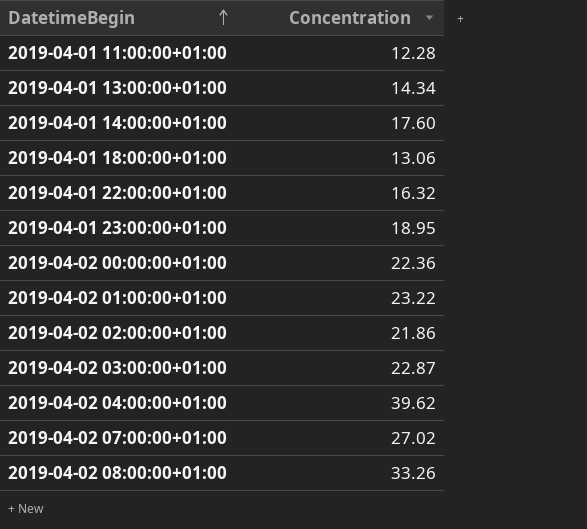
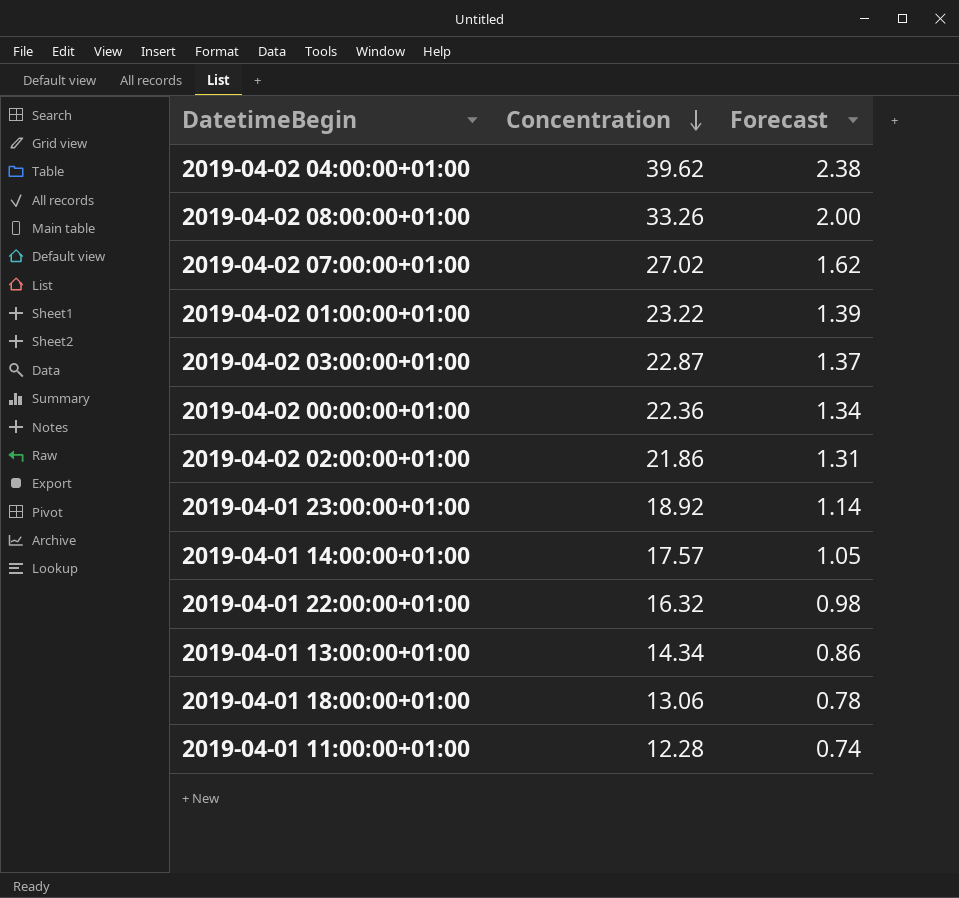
row order: DatetimeBegin ascending -> Concentration descending
column Forecast | formula: none -> [Concentration] * 0.06
2019-04-01 23:00:00+01:00 | Concentration: 18.95 -> 18.92
2019-04-01 14:00:00+01:00 | Concentration: 17.60 -> 17.57

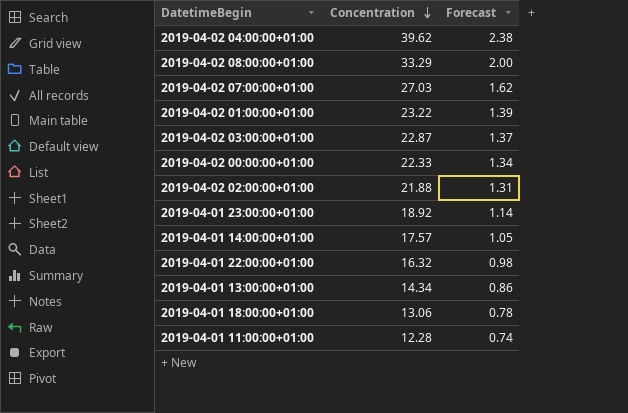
2019-04-02 08:00:00+01:00 | Concentration: 33.26 -> 33.29
2019-04-02 07:00:00+01:00 | Concentration: 27.02 -> 27.03
2019-04-02 00:00:00+01:00 | Concentration: 22.36 -> 22.33
2019-04-02 02:00:00+01:00 | Concentration: 21.86 -> 21.88

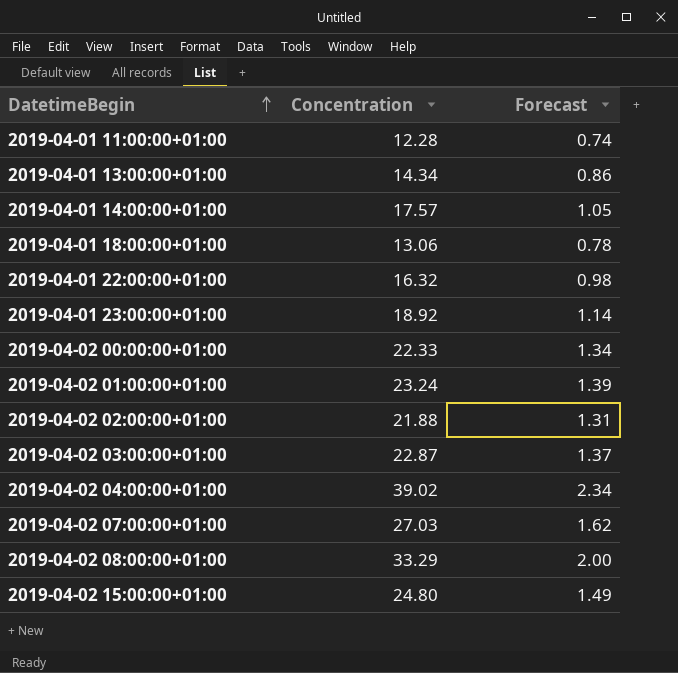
row order: Concentration descending -> DatetimeBegin ascending
2019-04-02 01:00:00+01:00 | Concentration: 23.22 -> 23.24
2019-04-02 04:00:00+01:00 | Concentration: 39.62 -> 39.02
2019-04-02 04:00:00+01:00 | Forecast: 2.38 -> 2.34
row 2019-04-02 15:00:00+01:00: none -> 24.80 | 1.49

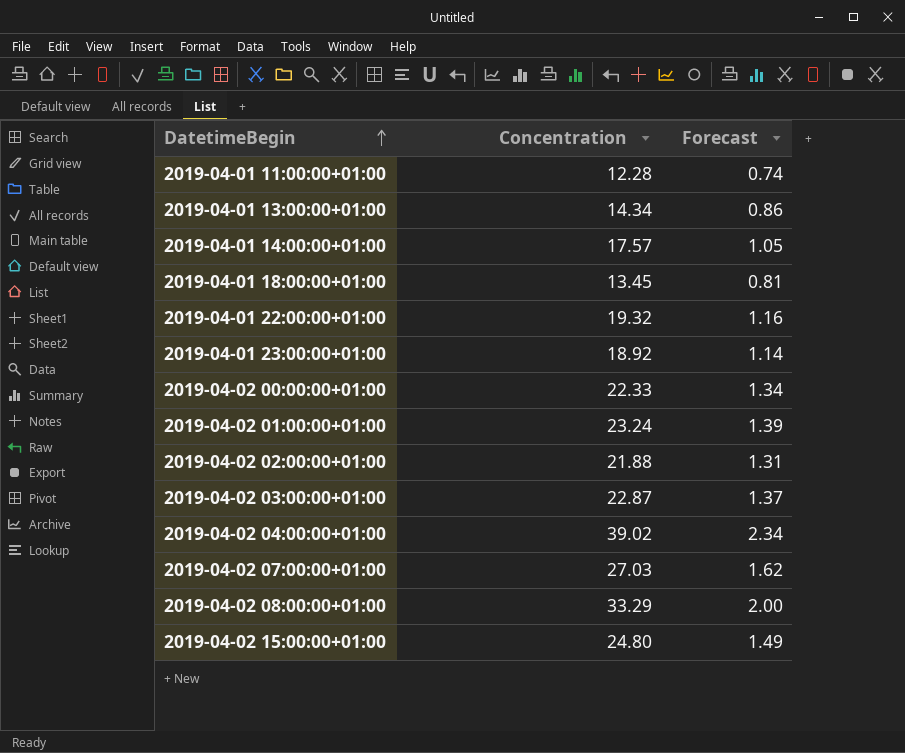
2019-04-01 18:00:00+01:00 | Concentration: 13.06 -> 13.45
2019-04-01 18:00:00+01:00 | Forecast: 0.78 -> 0.81
2019-04-01 22:00:00+01:00 | Concentration: 16.32 -> 19.32
2019-04-01 22:00:00+01:00 | Forecast: 0.98 -> 1.16

